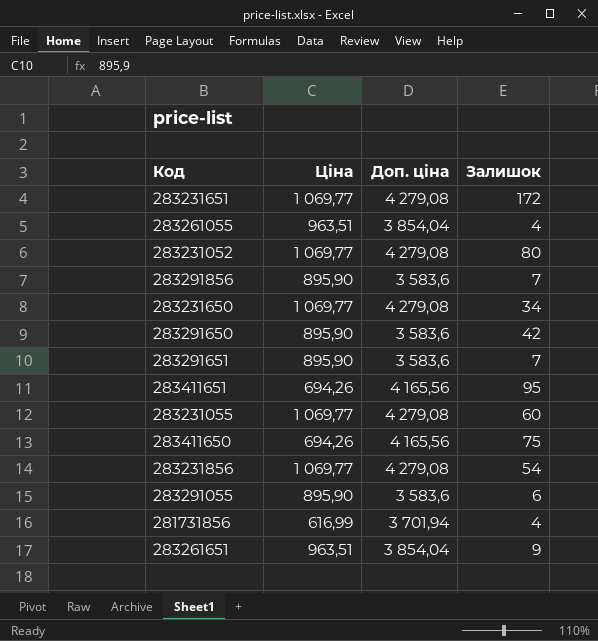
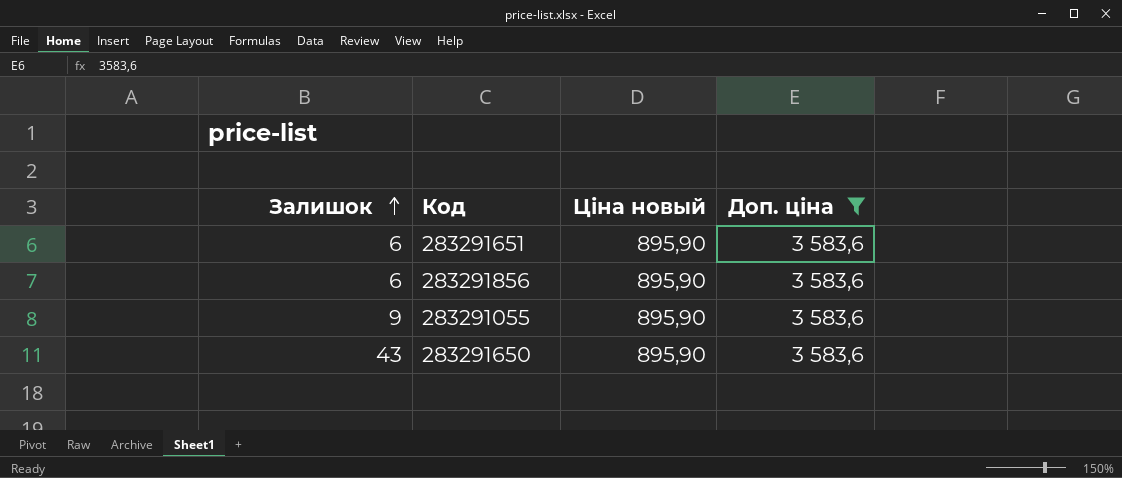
filter: none -> Доп. ціна = 3 583,6
row order: none -> Залишок ascending
column Залишок | position: 4 -> 1
column name: Ціна -> Ціна новый
283291651 | Залишок: 7 -> 6
283291856 | Залишок: 7 -> 6
283291055 | Залишок: 6 -> 9
283291650 | Залишок: 42 -> 43

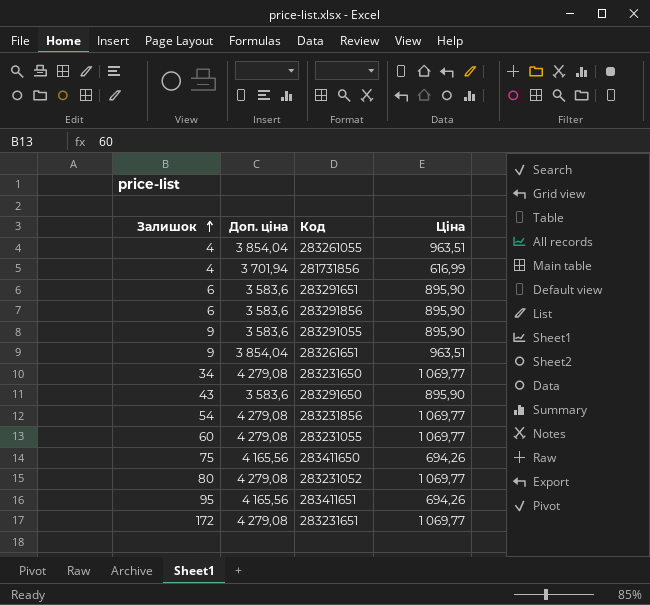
filter: Доп. ціна = 3 583,6 -> none
column Доп. ціна | position: 4 -> 2
column name: Ціна новый -> Ціна

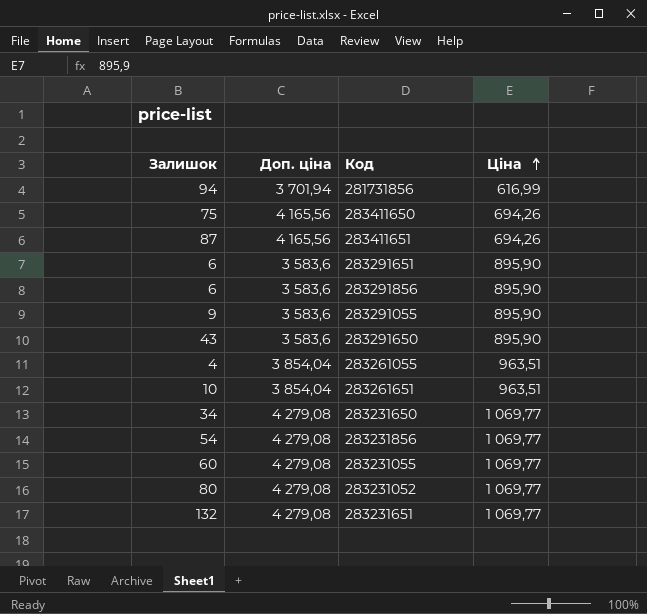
row order: Залишок ascending -> Ціна ascending
281731856 | Залишок: 4 -> 94
283411651 | Залишок: 95 -> 87
283261651 | Залишок: 9 -> 10
283231651 | Залишок: 172 -> 132

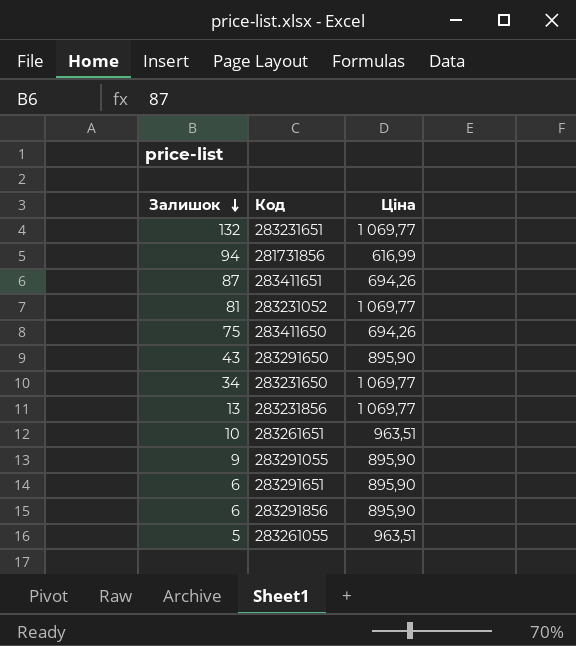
row order: Ціна ascending -> Залишок descending
column Доп. ціна | position: 2 -> none
row 283231055: 60 | 4 279,08 | 1 069,77 -> none
283231052 | Залишок: 80 -> 81
283231856 | Залишок: 54 -> 13
283261055 | Залишок: 4 -> 5

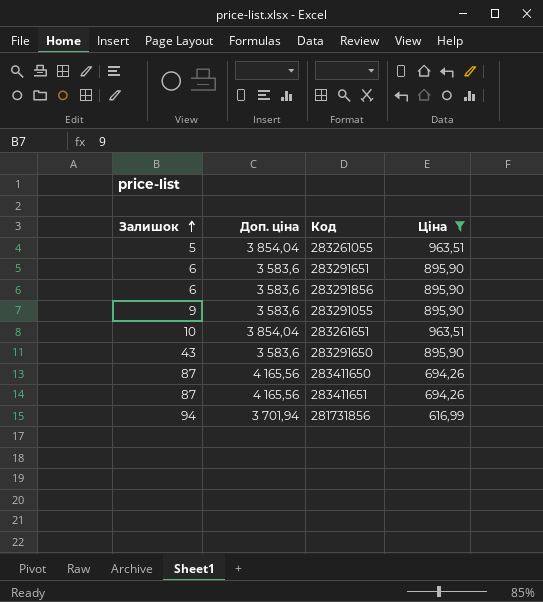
filter: none -> Ціна != 1 069,77
row order: Залишок descending -> Залишок ascending
column Доп. ціна | position: none -> 2
283411650 | Залишок: 75 -> 87

